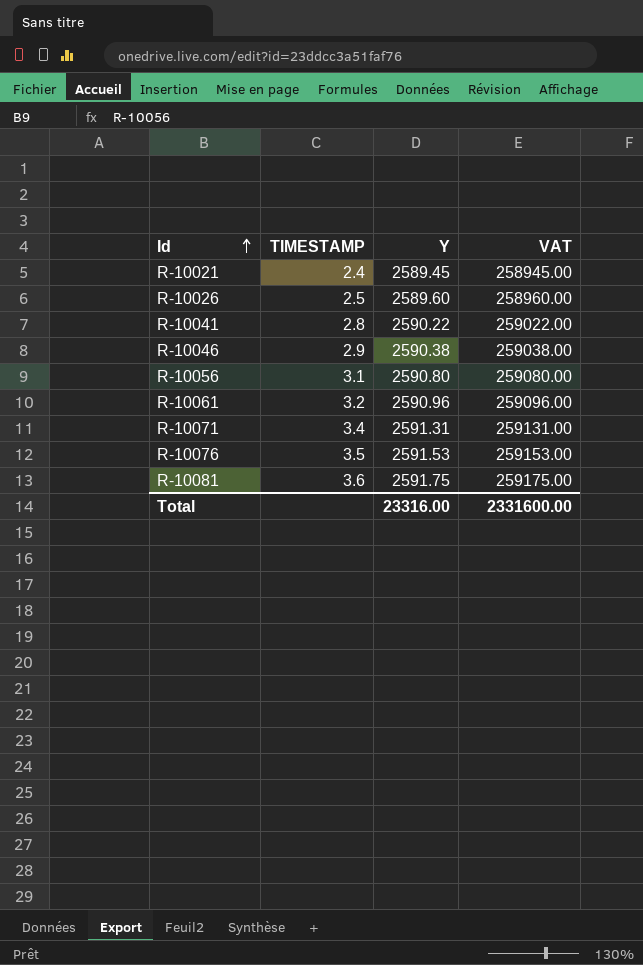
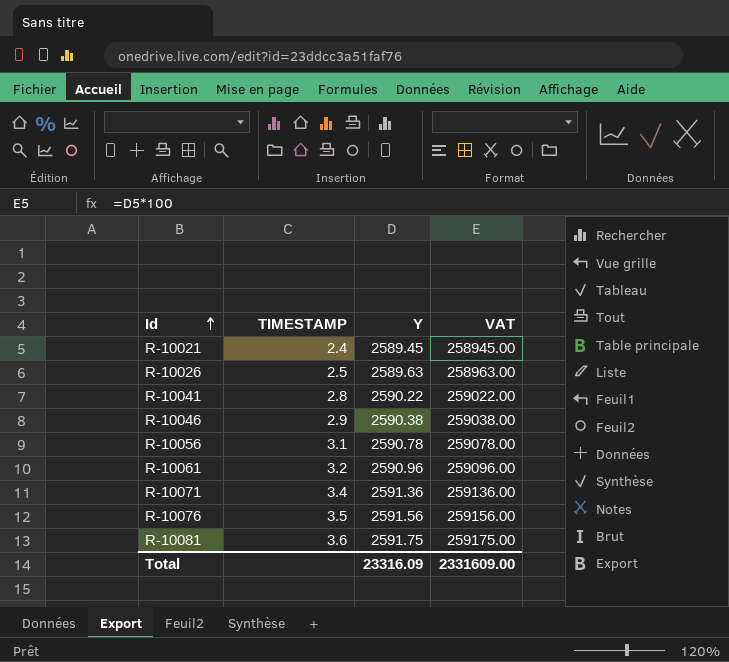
R-10026 | Y: 2589.60 -> 2589.63
R-10026 | VAT: 258960.00 -> 258963.00
R-10056 | Y: 2590.80 -> 2590.78
R-10056 | VAT: 259080.00 -> 259078.00
R-10071 | Y: 2591.31 -> 2591.36
R-10071 | VAT: 259131.00 -> 259136.00
R-10076 | Y: 2591.53 -> 2591.56
R-10076 | VAT: 259153.00 -> 259156.00
Total | Y: 23316.00 -> 23316.09
Total | VAT: 2331600.00 -> 2331609.00

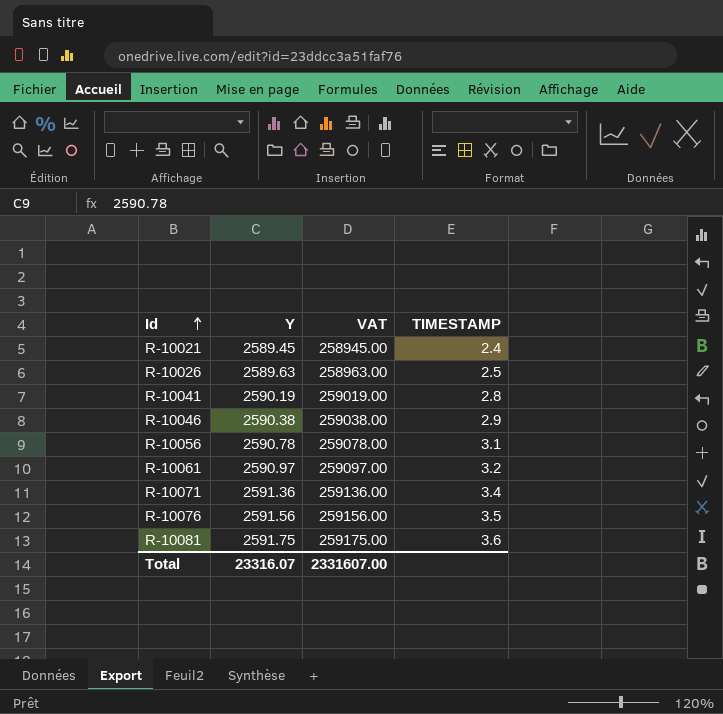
column TIMESTAMP | position: 2 -> 4
R-10041 | Y: 2590.22 -> 2590.19
R-10041 | VAT: 259022.00 -> 259019.00
R-10061 | Y: 2590.96 -> 2590.97
R-10061 | VAT: 259096.00 -> 259097.00
Total | Y: 23316.09 -> 23316.07
Total | VAT: 2331609.00 -> 2331607.00

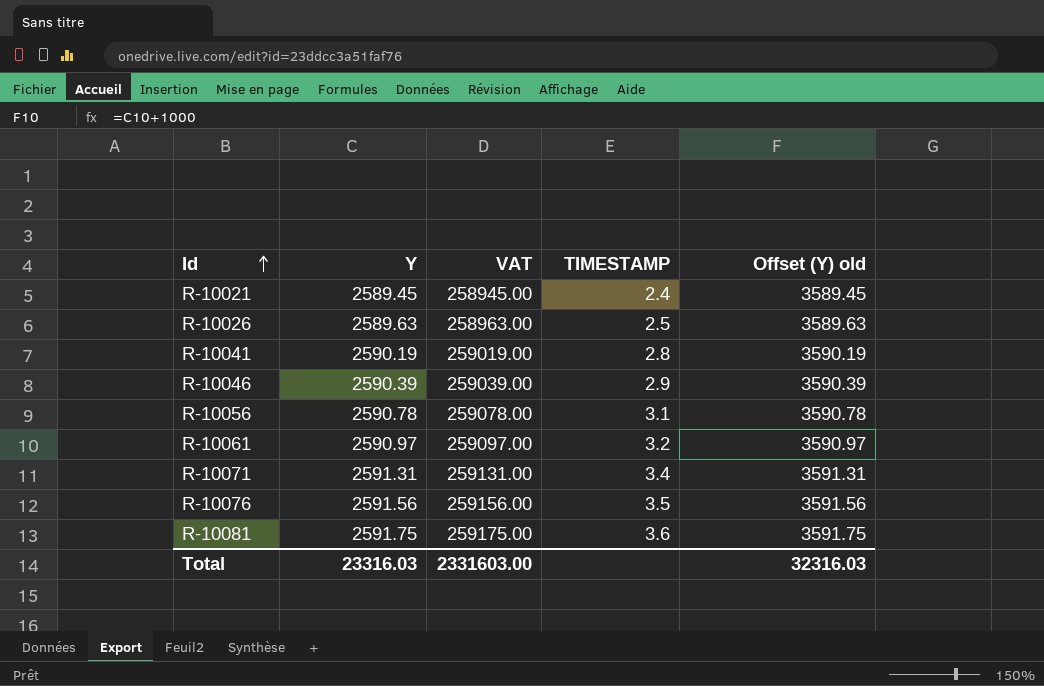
column Offset (Y) old | formula: none -> [Y] + 1000
R-10046 | Y: 2590.38 -> 2590.39
R-10046 | VAT: 259038.00 -> 259039.00
R-10071 | Y: 2591.36 -> 2591.31
R-10071 | VAT: 259136.00 -> 259131.00
Total | Y: 23316.07 -> 23316.03
Total | VAT: 2331607.00 -> 2331603.00

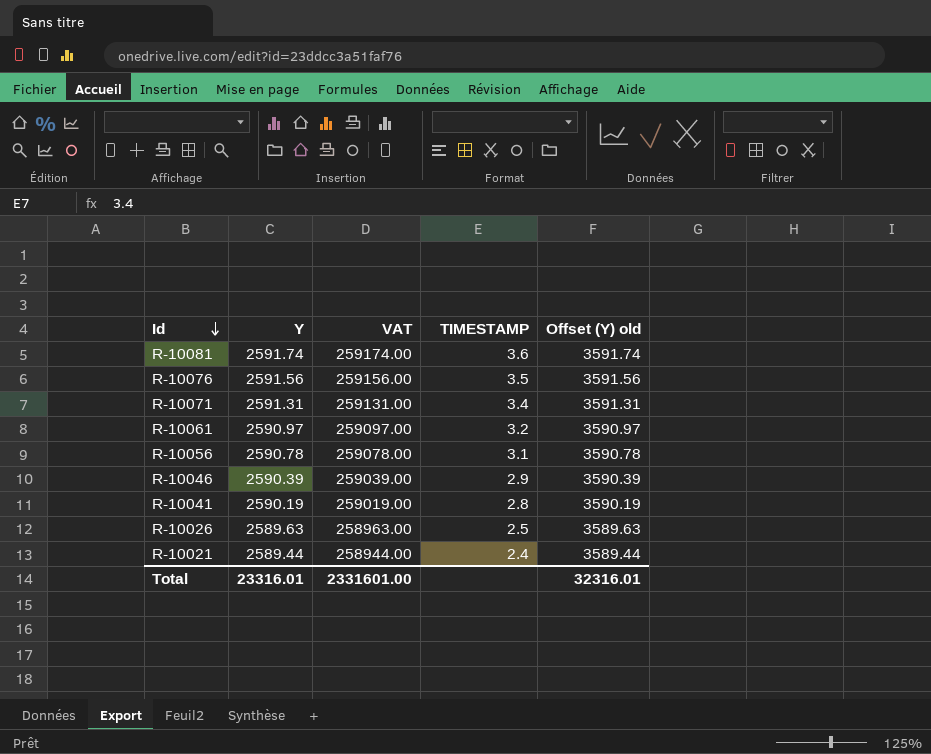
row order: Id ascending -> Id descending
R-10081 | Y: 2591.75 -> 2591.74
R-10081 | VAT: 259175.00 -> 259174.00
R-10081 | Offset (Y) old: 3591.75 -> 3591.74
R-10021 | Y: 2589.45 -> 2589.44
R-10021 | VAT: 258945.00 -> 258944.00
R-10021 | Offset (Y) old: 3589.45 -> 3589.44
Total | Y: 23316.03 -> 23316.01
Total | VAT: 2331603.00 -> 2331601.00
Total | Offset (Y) old: 32316.03 -> 32316.01

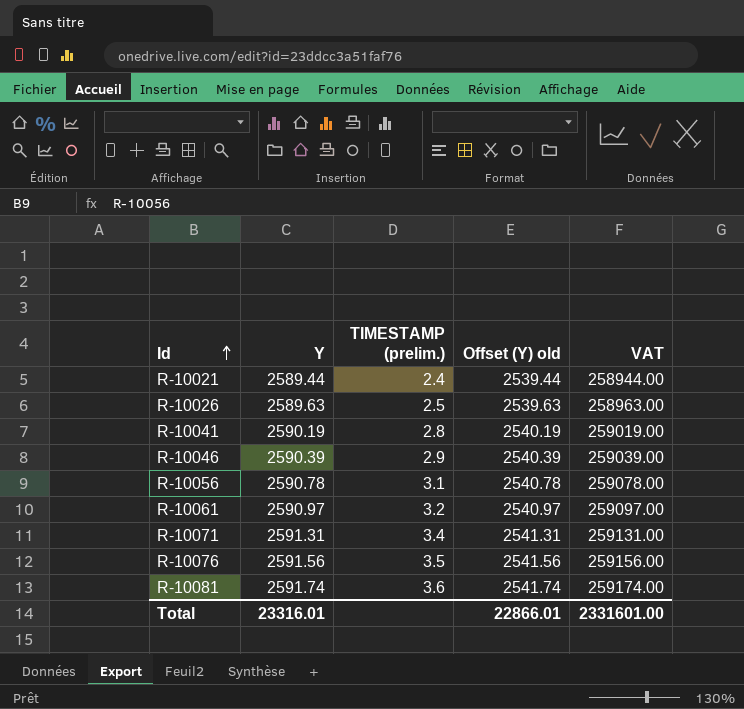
row order: Id descending -> Id ascending
column name: TIMESTAMP -> TIMESTAMP (prelim.)
column Offset (Y) old | formula: [Y] + 1000 -> [Y] - 50
column VAT | position: 3 -> 5
Total | Offset (Y) old: 32316.01 -> 22866.01

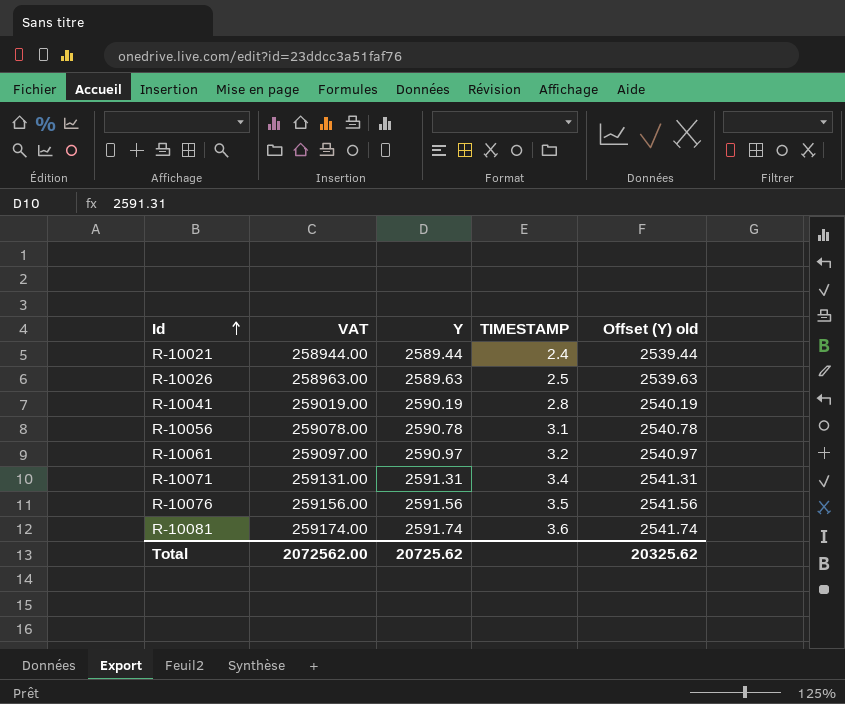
column VAT | position: 5 -> 2
column name: TIMESTAMP (prelim.) -> TIMESTAMP
row R-10046: 2590.39 | 2.9 | 2540.39 | 259039.00 -> none
Total | VAT: 2331601.00 -> 2072562.00
Total | Y: 23316.01 -> 20725.62
Total | Offset (Y) old: 22866.01 -> 20325.62

